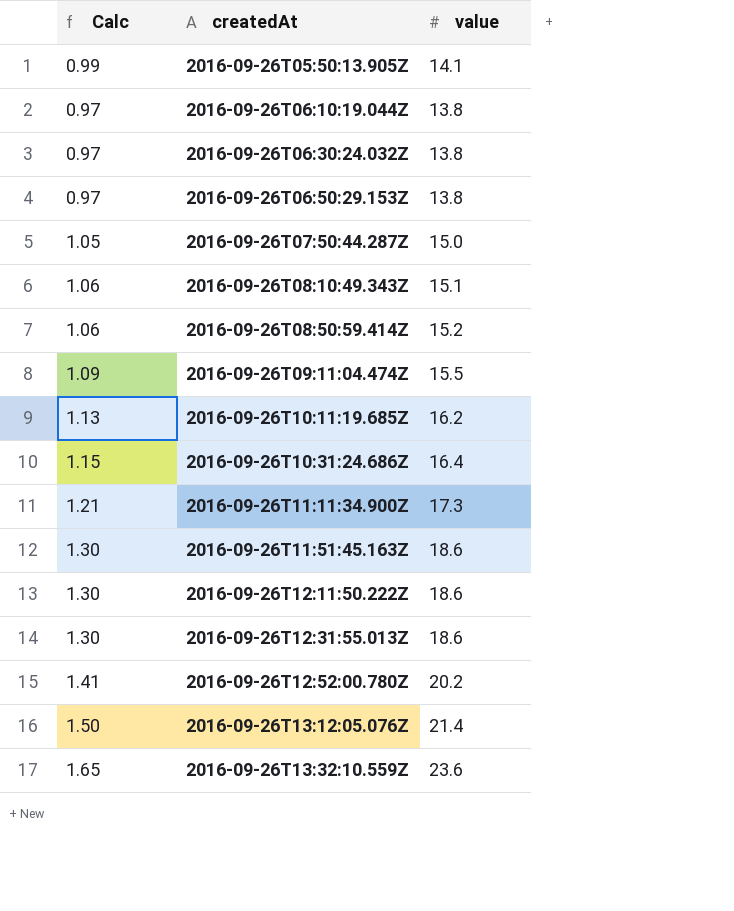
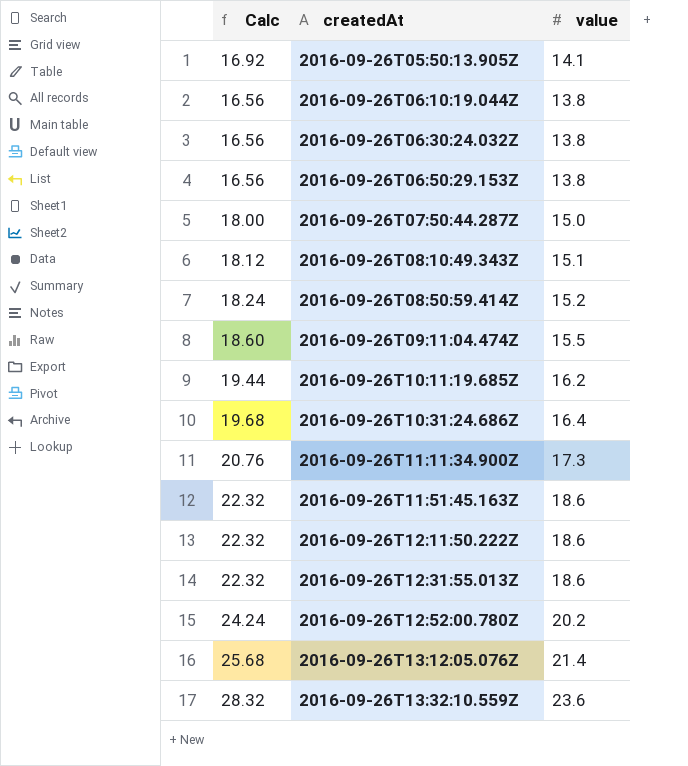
column Calc | formula: [value] * 0.07 -> [value] * 1.2

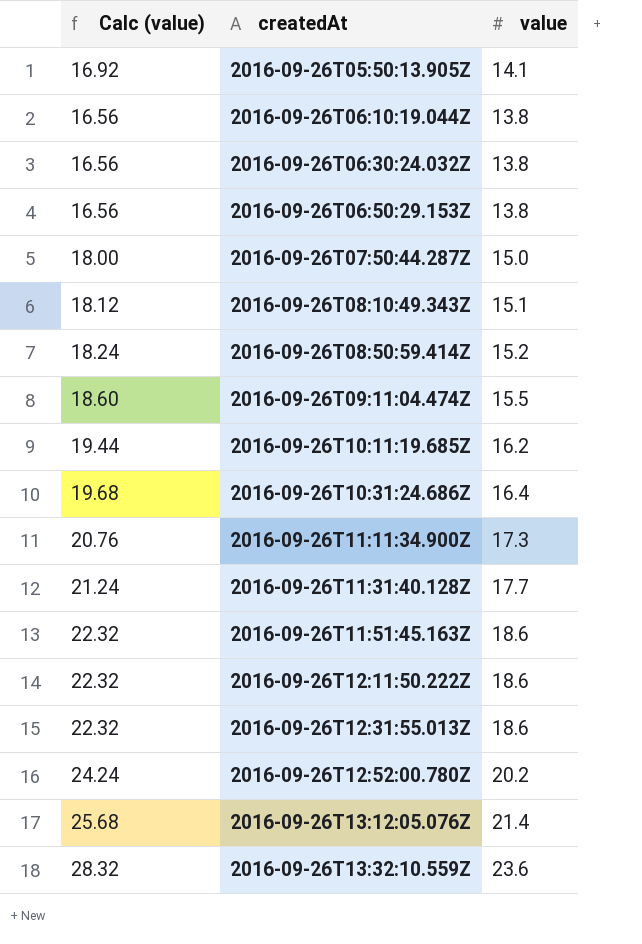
column name: Calc -> Calc (value)
row 2016-09-26T11:31:40.128Z: none -> 21.24 | 17.7

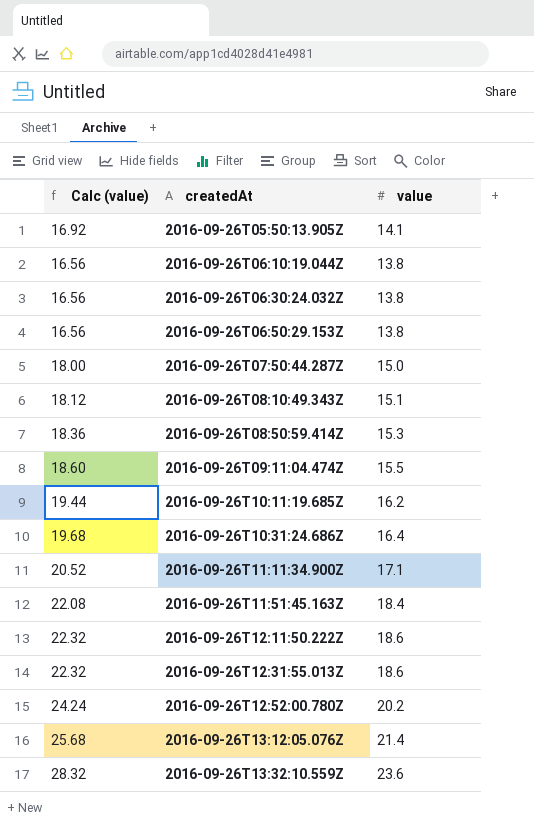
row 2016-09-26T11:31:40.128Z: 21.24 | 17.7 -> none
2016-09-26T08:50:59.414Z | Calc (value): 18.24 -> 18.36
2016-09-26T08:50:59.414Z | value: 15.2 -> 15.3
2016-09-26T11:11:34.900Z | Calc (value): 20.76 -> 20.52
2016-09-26T11:11:34.900Z | value: 17.3 -> 17.1
2016-09-26T11:51:45.163Z | Calc (value): 22.32 -> 22.08
2016-09-26T11:51:45.163Z | value: 18.6 -> 18.4

